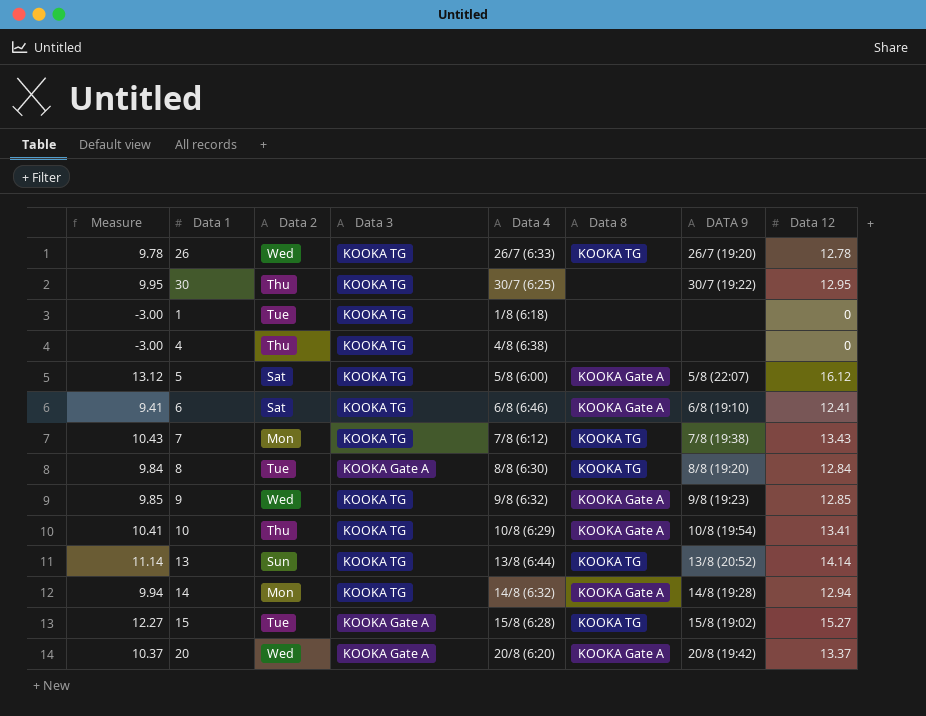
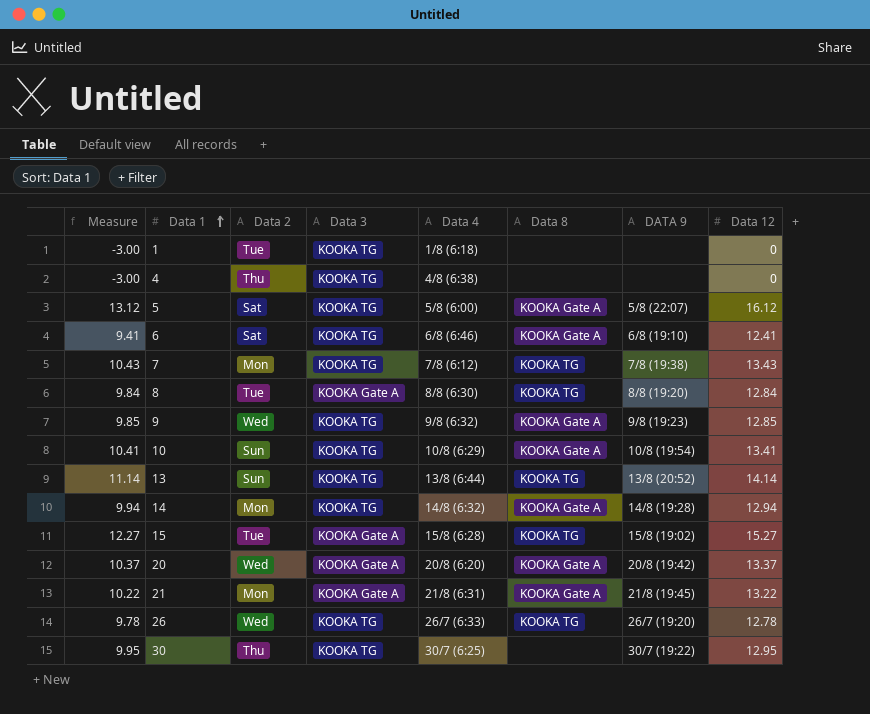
row order: none -> Data 1 ascending
10 | Data 2: Thu -> Sun
row 21: none -> 10.22 | Mon | KOOKA Gate A | 21/8 (6:31) | KOOKA Gate A | 21/8 (19:45) | 13.22

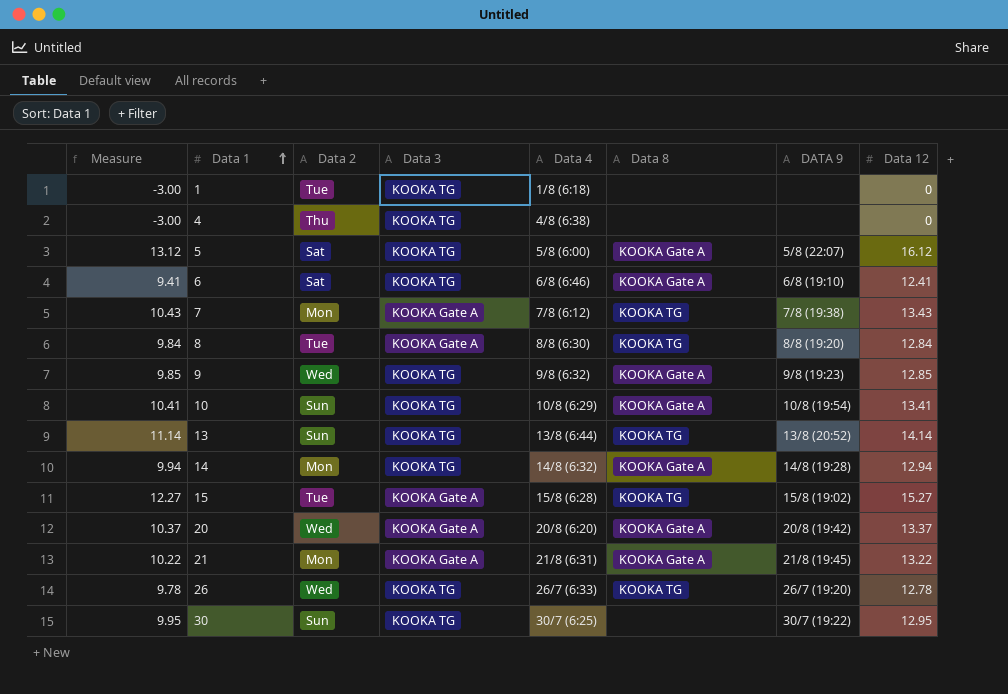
7 | Data 3: KOOKA TG -> KOOKA Gate A
30 | Data 2: Thu -> Sun

